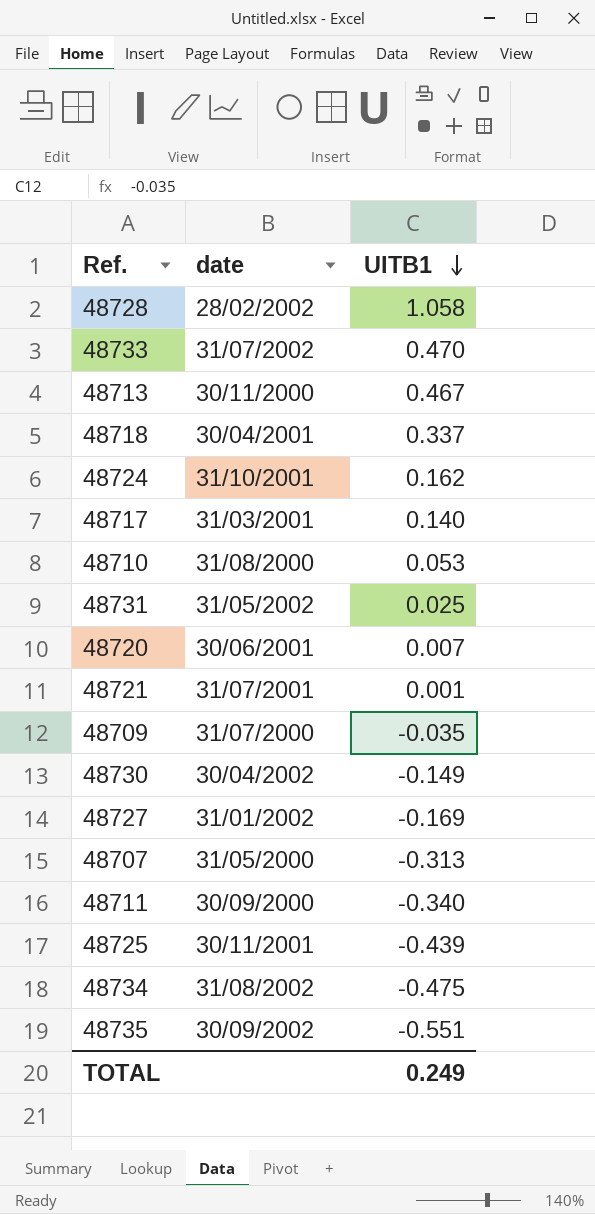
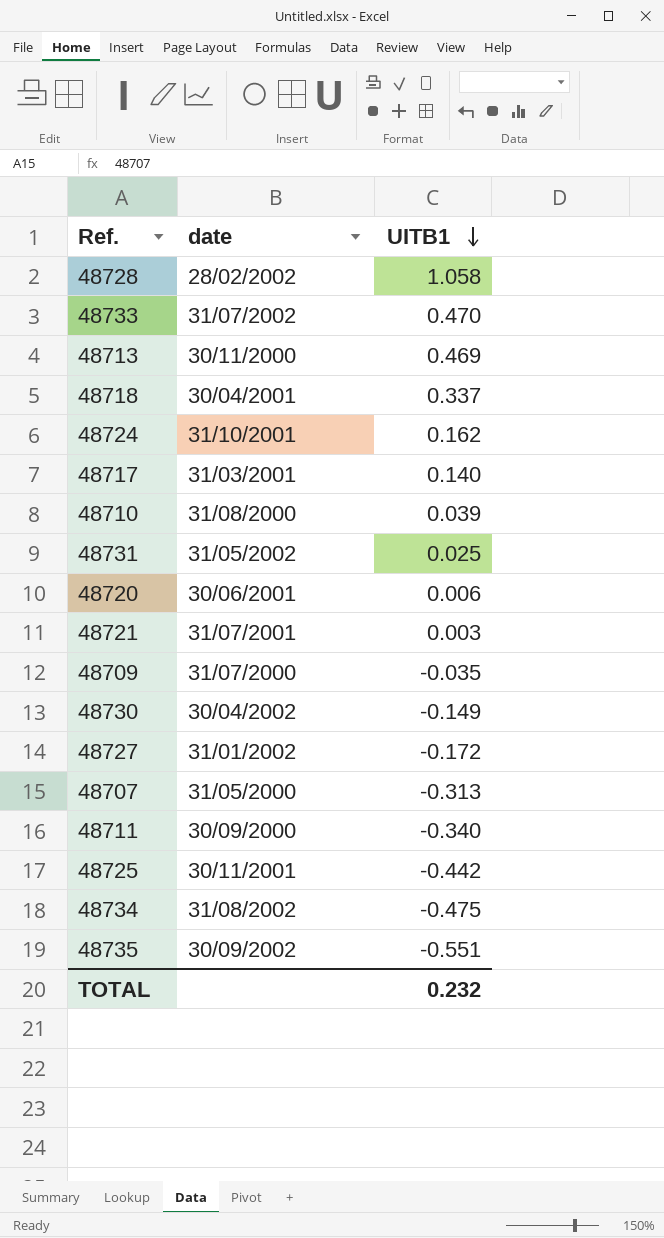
48713 | UITB1: 0.467 -> 0.469
48710 | UITB1: 0.053 -> 0.039
48720 | UITB1: 0.007 -> 0.006
48721 | UITB1: 0.001 -> 0.003
48727 | UITB1: -0.169 -> -0.172
48725 | UITB1: -0.439 -> -0.442
TOTAL | UITB1: 0.249 -> 0.232

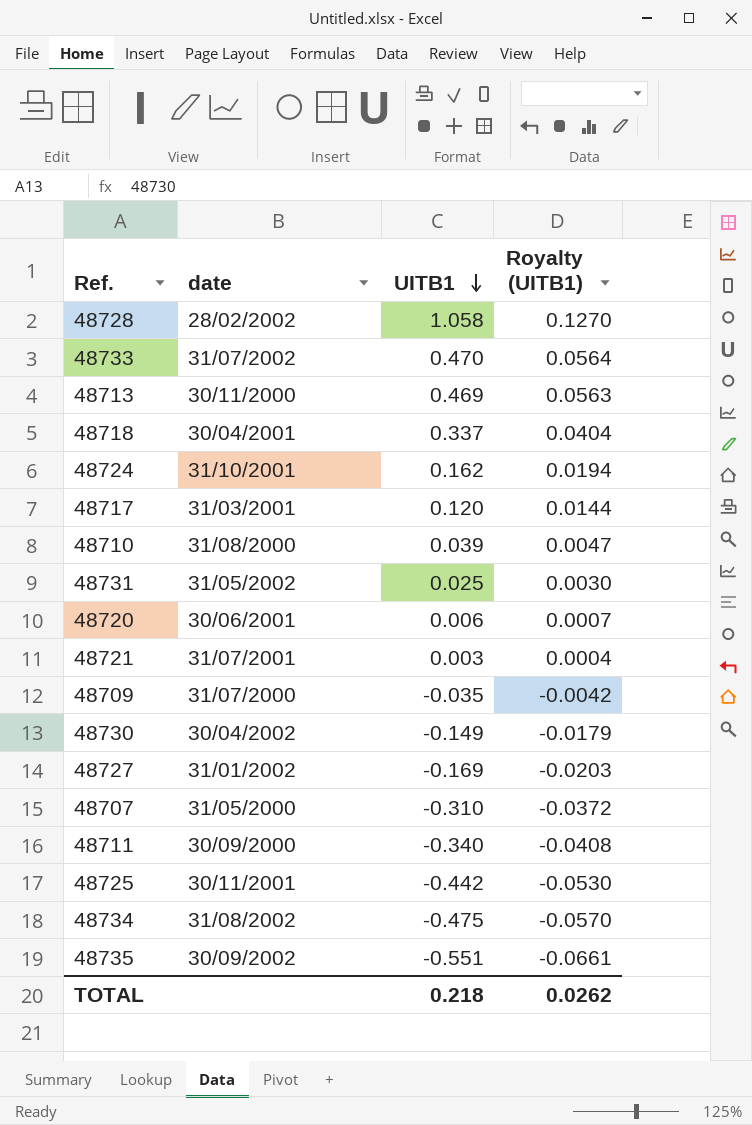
column Royalty (UITB1) | formula: none -> [UITB1] * 0.12
48717 | UITB1: 0.140 -> 0.120
48727 | UITB1: -0.172 -> -0.169
48707 | UITB1: -0.313 -> -0.310
TOTAL | UITB1: 0.232 -> 0.218

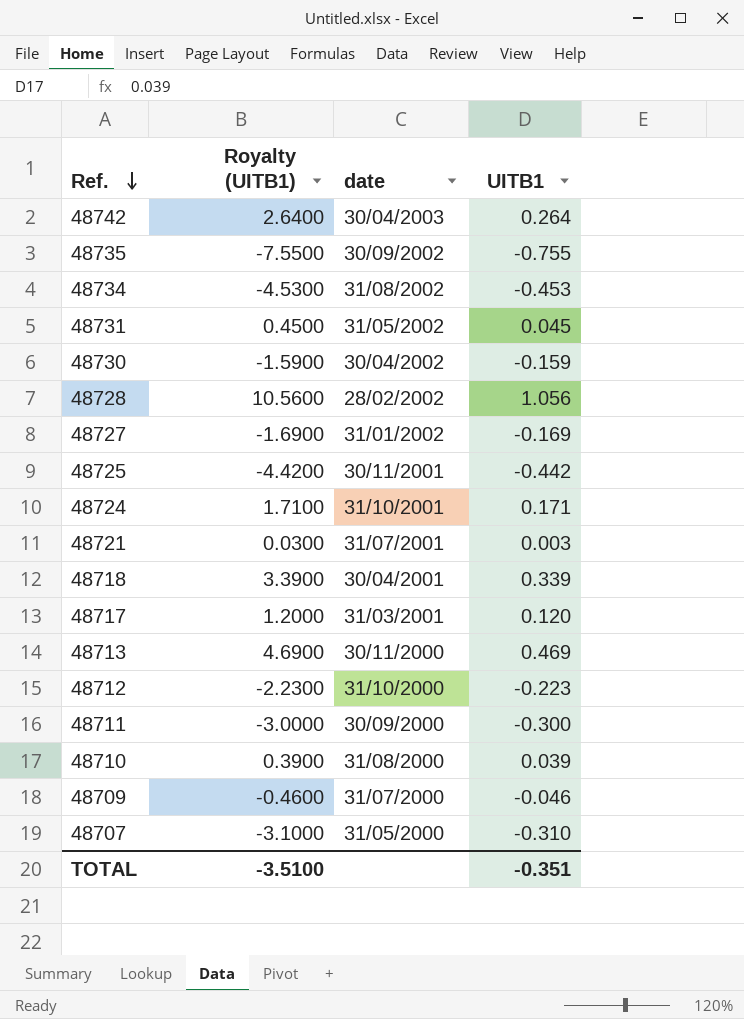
row order: UITB1 descending -> Ref. descending
column Royalty (UITB1) | formula: [UITB1] * 0.12 -> [UITB1] * 10
column Royalty (UITB1) | position: 4 -> 2
row 48733: 31/07/2002 | 0.470 | 0.0564 -> none
row 48720: 30/06/2001 | 0.006 | 0.0007 -> none
row 48742: none -> 2.6400 | 30/04/2003 | 0.264
48735 | UITB1: -0.551 -> -0.755
48734 | UITB1: -0.475 -> -0.453
48731 | UITB1: 0.025 -> 0.045
48730 | UITB1: -0.149 -> -0.159
48728 | UITB1: 1.058 -> 1.056
48724 | UITB1: 0.162 -> 0.171
48718 | UITB1: 0.337 -> 0.339
row 48712: none -> -2.2300 | 31/10/2000 | -0.223
48711 | UITB1: -0.340 -> -0.300
48709 | UITB1: -0.035 -> -0.046
TOTAL | Royalty (UITB1): 0.0262 -> -3.5100
TOTAL | UITB1: 0.218 -> -0.351

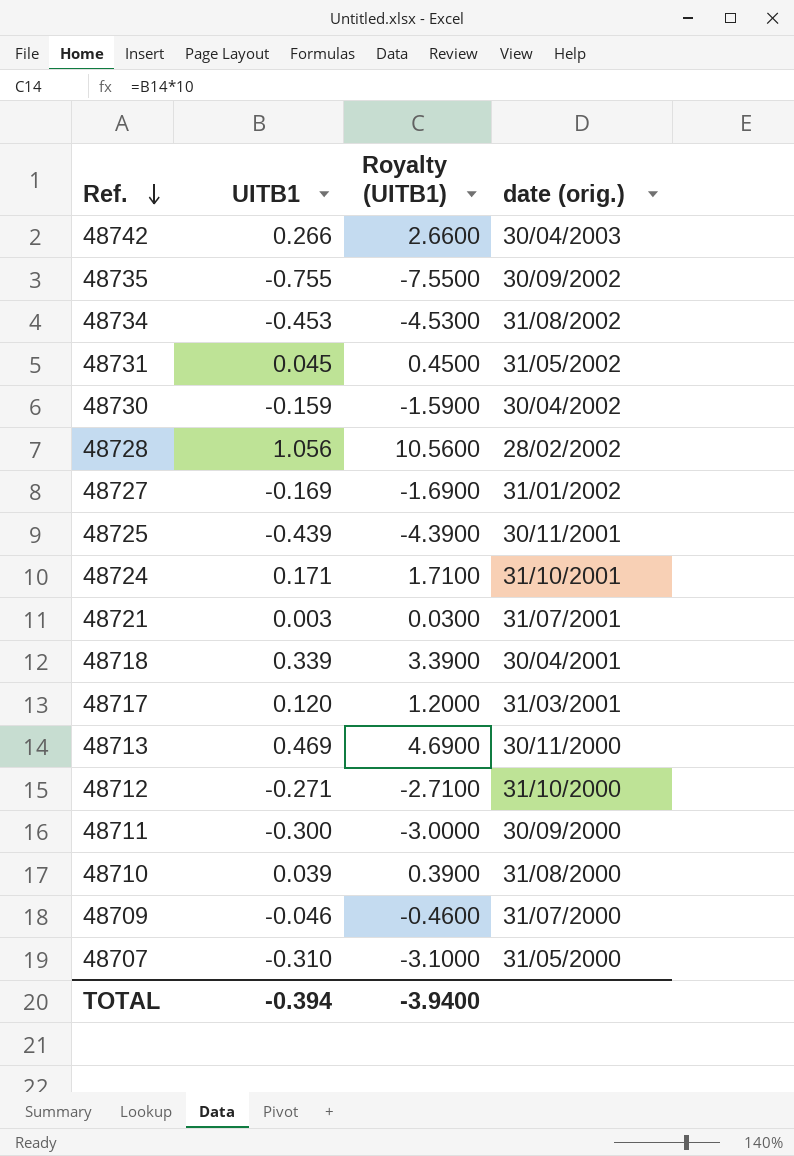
column UITB1 | position: 4 -> 2
column name: date -> date (orig.)
48742 | UITB1: 0.264 -> 0.266
48742 | Royalty (UITB1): 2.6400 -> 2.6600
48725 | UITB1: -0.442 -> -0.439
48725 | Royalty (UITB1): -4.4200 -> -4.3900
48712 | UITB1: -0.223 -> -0.271
48712 | Royalty (UITB1): -2.2300 -> -2.7100
TOTAL | UITB1: -0.351 -> -0.394
TOTAL | Royalty (UITB1): -3.5100 -> -3.9400

